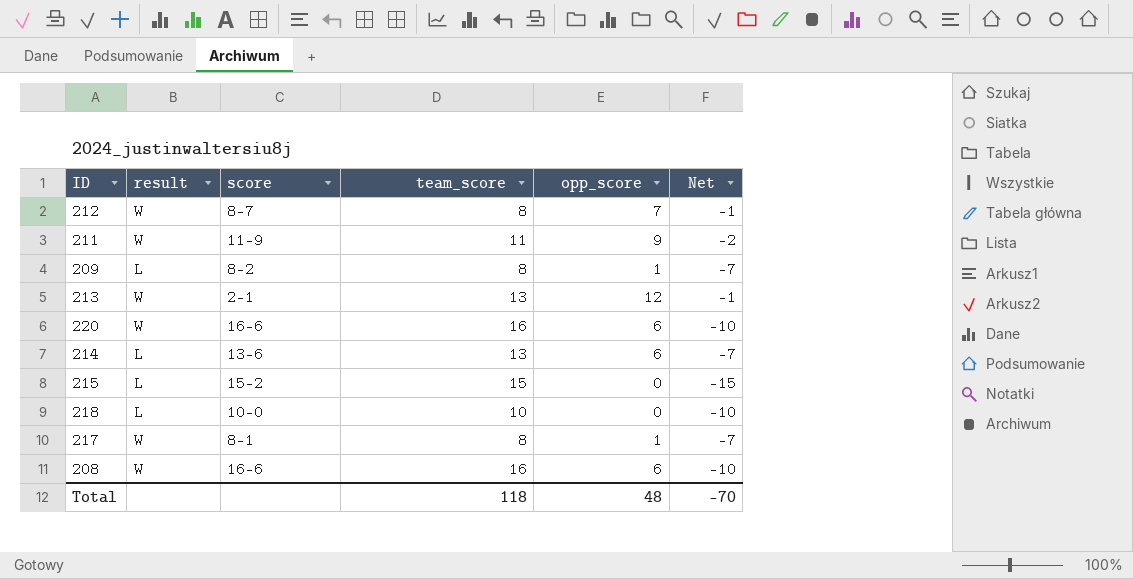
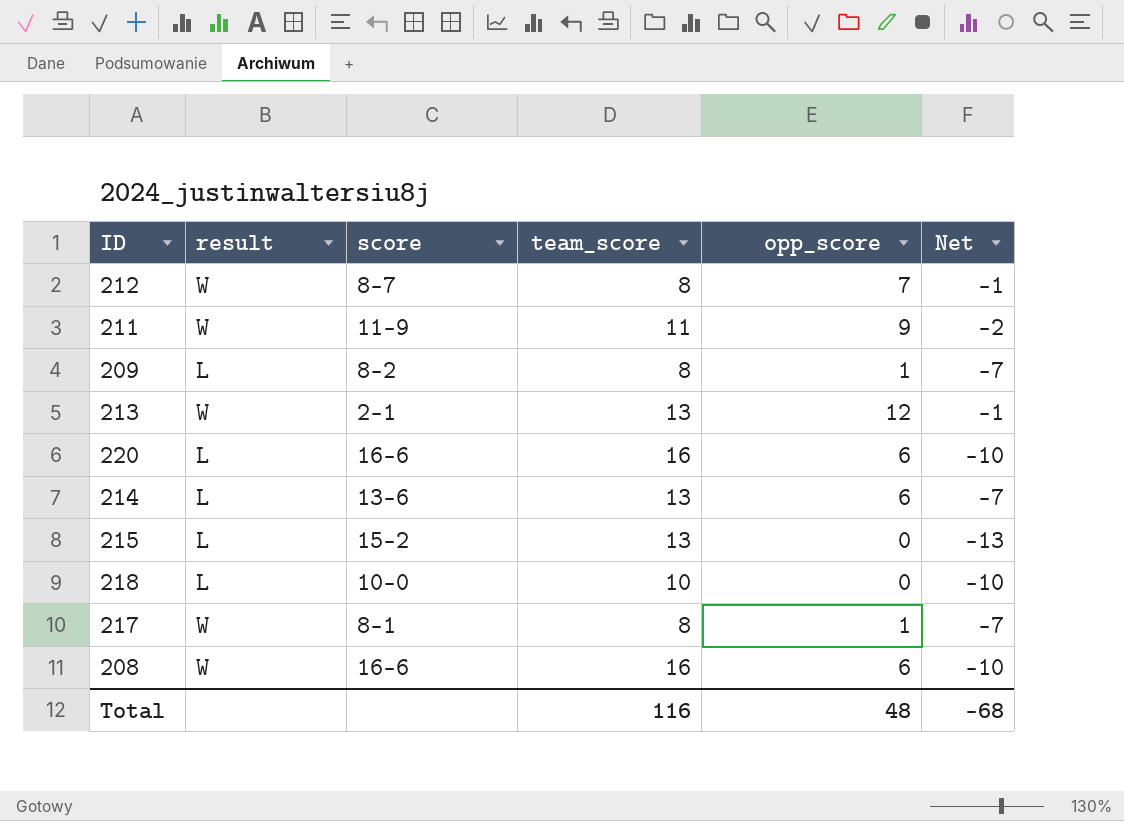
220 | result: W -> L
215 | team_score: 15 -> 13
215 | Net: -15 -> -13
Total | team_score: 118 -> 116
Total | Net: -70 -> -68

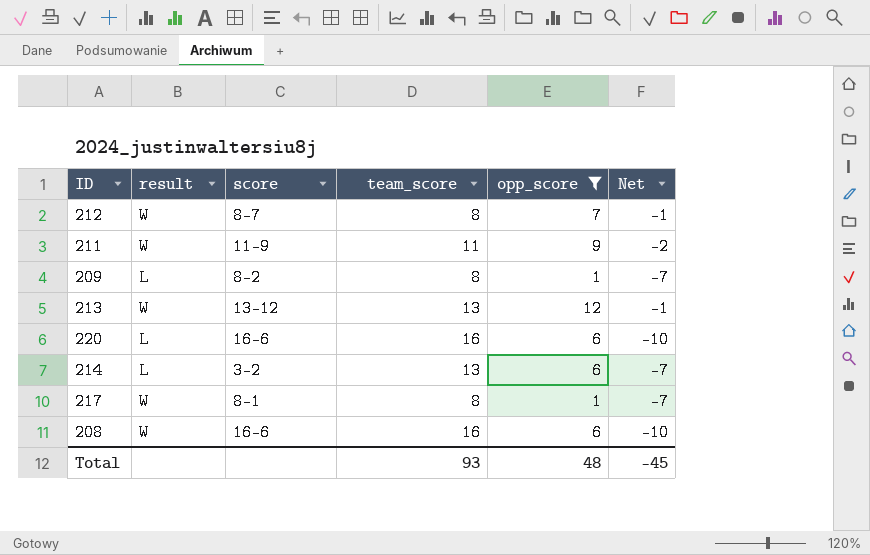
filter: none -> opp_score != 0
213 | score: 2-1 -> 13-12
214 | score: 13-6 -> 3-2
Total | team_score: 116 -> 93
Total | Net: -68 -> -45

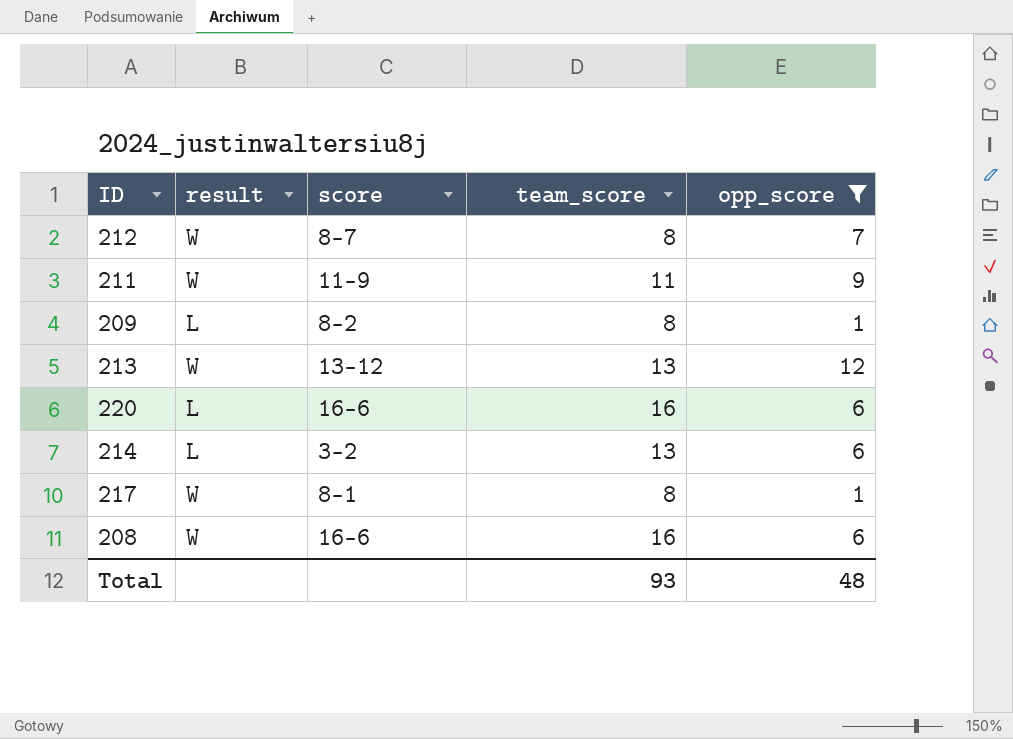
column Net | formula: [opp_score] - [team_score] -> none

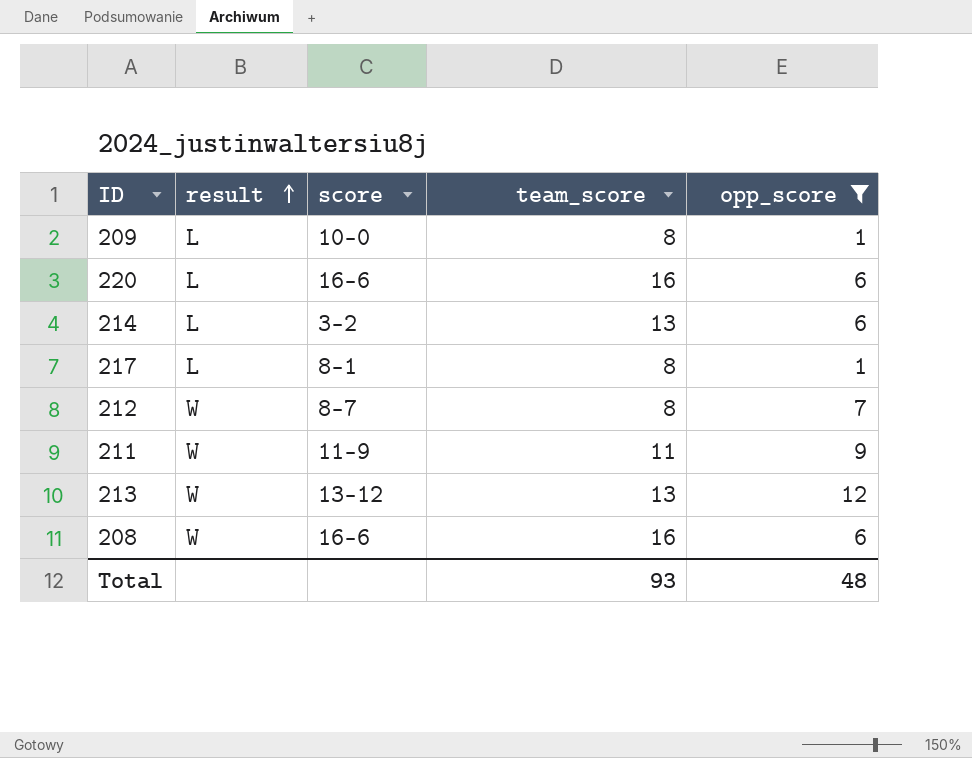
row order: none -> result ascending
209 | score: 8-2 -> 10-0
217 | result: W -> L

